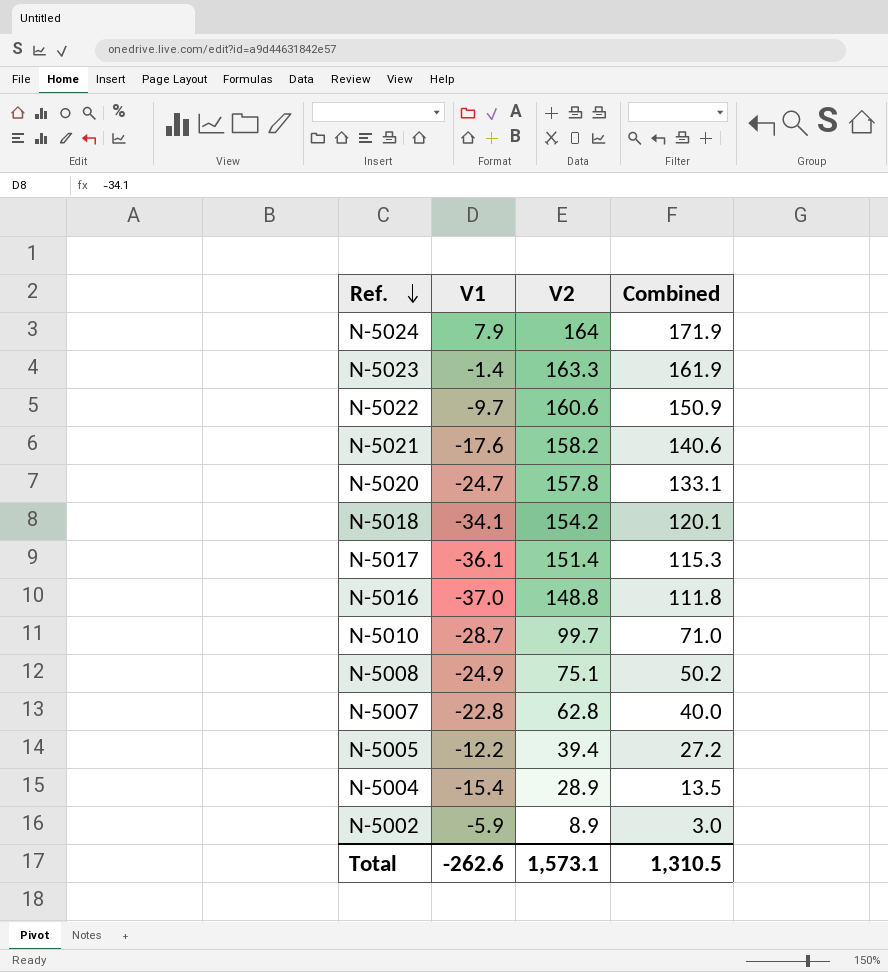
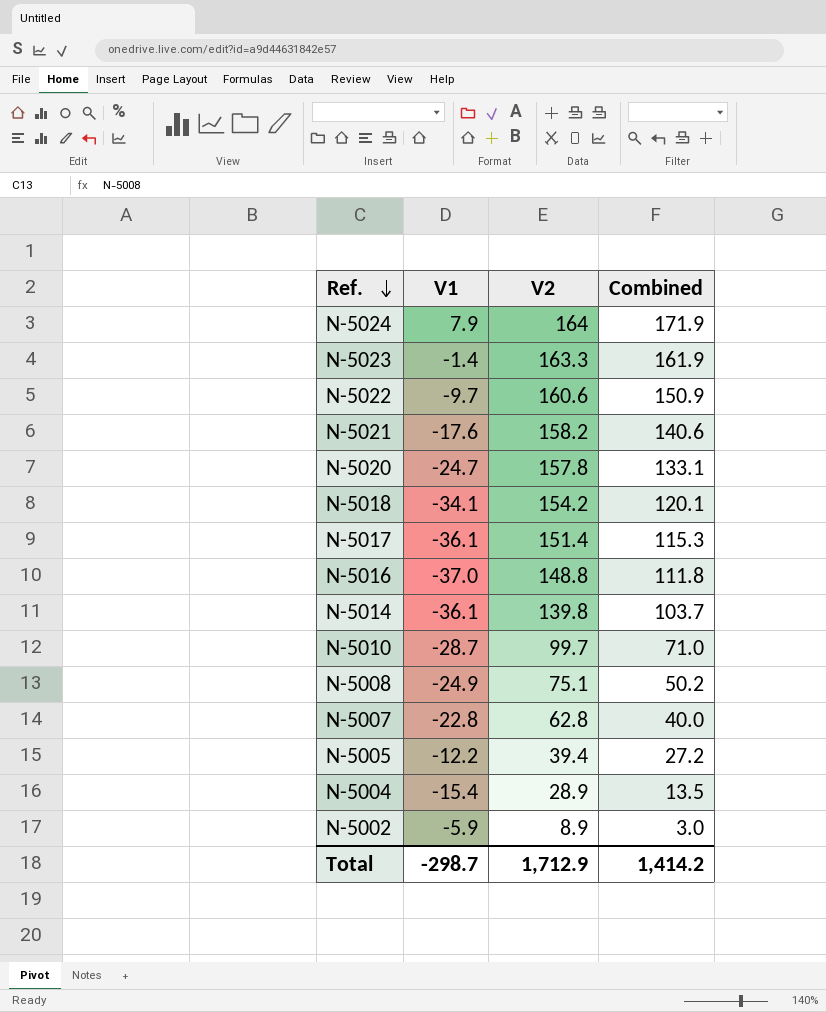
row N-5014: none -> -36.1 | 139.8 | 103.7
Total | V1: -262.6 -> -298.7
Total | V2: 1,573.1 -> 1,712.9
Total | Combined: 1,310.5 -> 1,414.2

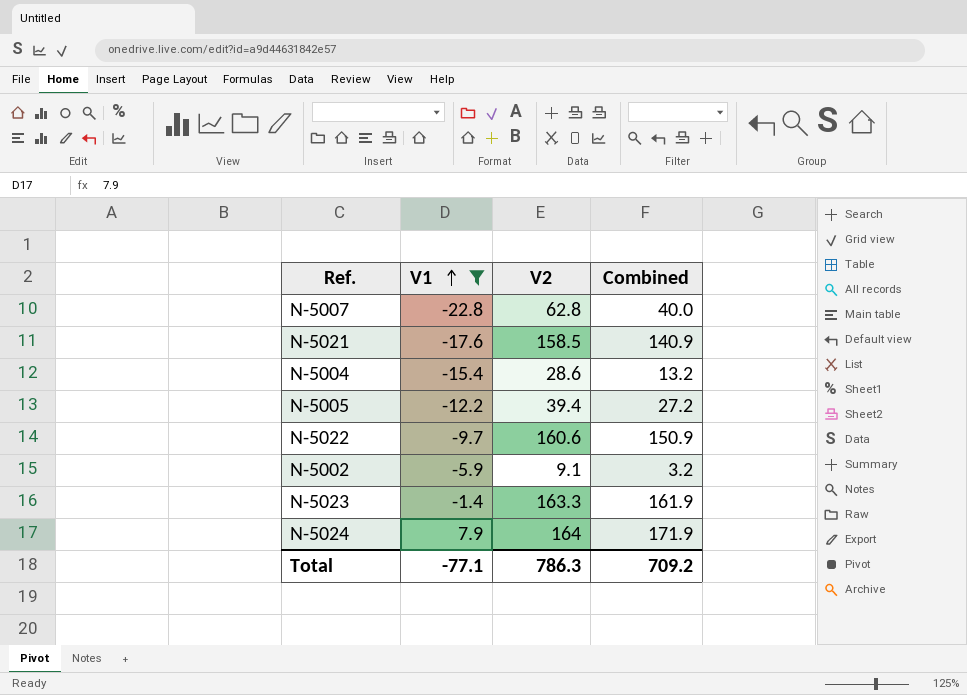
filter: none -> V1 >= -22.8
row order: Ref. descending -> V1 ascending
N-5021 | V2: 158.2 -> 158.5
N-5021 | Combined: 140.6 -> 140.9
N-5004 | V2: 28.9 -> 28.6
N-5004 | Combined: 13.5 -> 13.2
N-5002 | V2: 8.9 -> 9.1
N-5002 | Combined: 3.0 -> 3.2
Total | V1: -298.7 -> -77.1
Total | V2: 1,712.9 -> 786.3
Total | Combined: 1,414.2 -> 709.2

